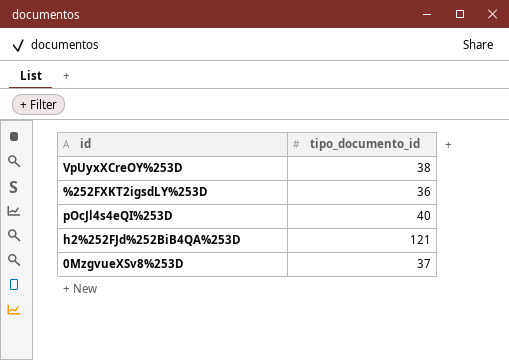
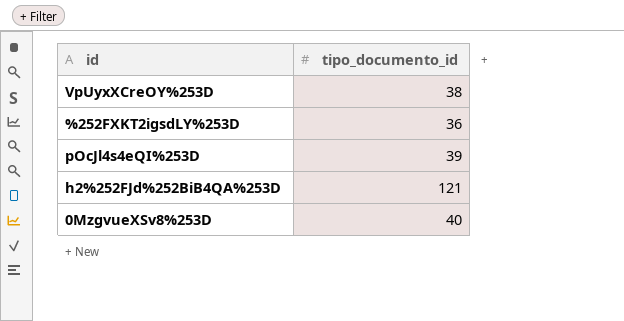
pOcJl4s4eQI%253D | tipo_documento_id: 40 -> 39
0MzgvueXSv8%253D | tipo_documento_id: 37 -> 40

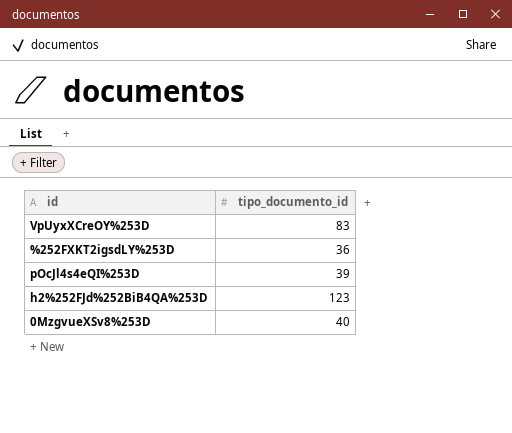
VpUyxXCreOY%253D | tipo_documento_id: 38 -> 83
h2%252FJd%252BiB4QA%253D | tipo_documento_id: 121 -> 123

